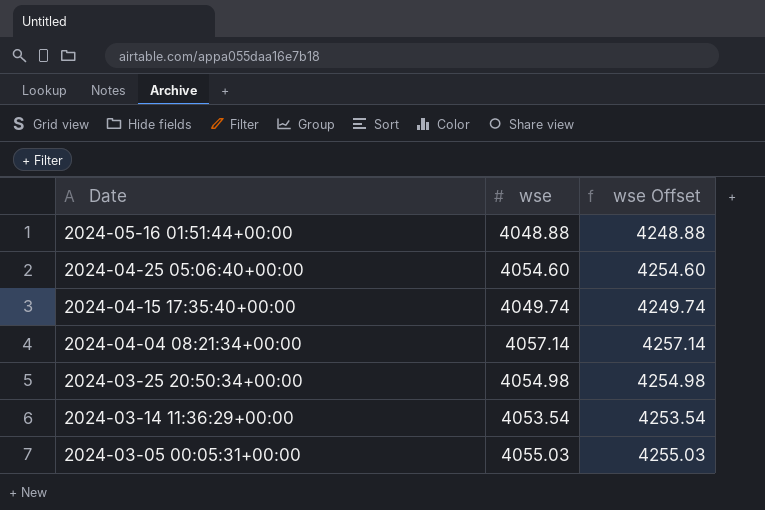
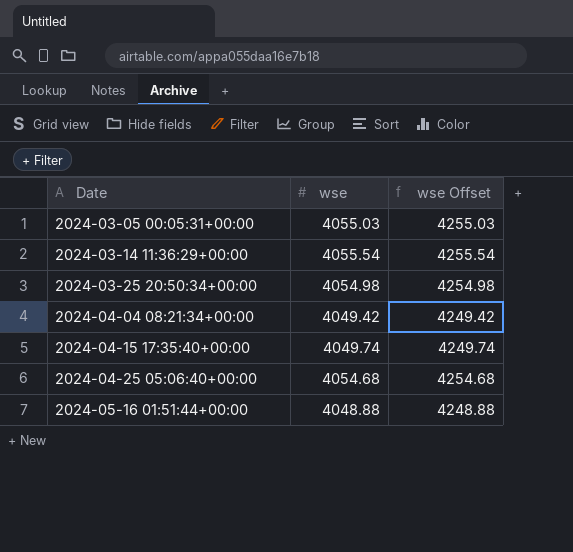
row order: Date descending -> Date ascending
2024-03-14 11:36:29+00:00 | wse: 4053.54 -> 4055.54
2024-03-14 11:36:29+00:00 | wse Offset: 4253.54 -> 4255.54
2024-04-04 08:21:34+00:00 | wse: 4057.14 -> 4049.42
2024-04-04 08:21:34+00:00 | wse Offset: 4257.14 -> 4249.42
2024-04-25 05:06:40+00:00 | wse: 4054.60 -> 4054.68
2024-04-25 05:06:40+00:00 | wse Offset: 4254.60 -> 4254.68

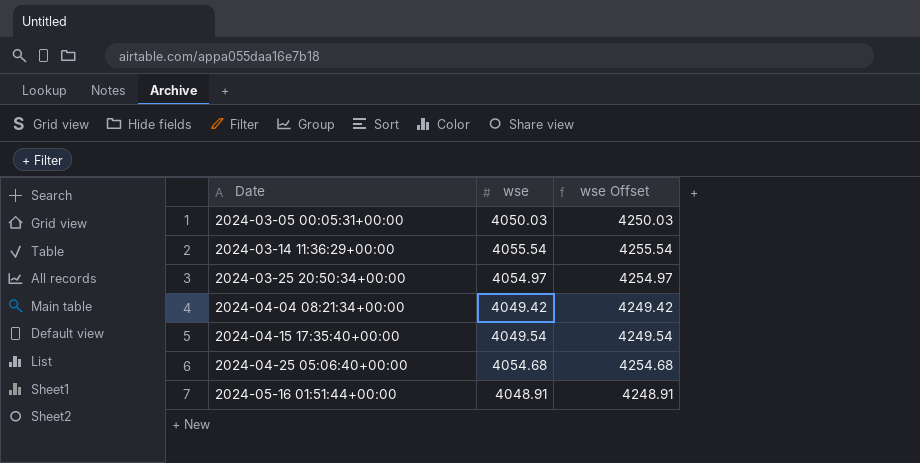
2024-03-05 00:05:31+00:00 | wse: 4055.03 -> 4050.03
2024-03-05 00:05:31+00:00 | wse Offset: 4255.03 -> 4250.03
2024-03-25 20:50:34+00:00 | wse: 4054.98 -> 4054.97
2024-03-25 20:50:34+00:00 | wse Offset: 4254.98 -> 4254.97
2024-04-15 17:35:40+00:00 | wse: 4049.74 -> 4049.54
2024-04-15 17:35:40+00:00 | wse Offset: 4249.74 -> 4249.54
2024-05-16 01:51:44+00:00 | wse: 4048.88 -> 4048.91
2024-05-16 01:51:44+00:00 | wse Offset: 4248.88 -> 4248.91

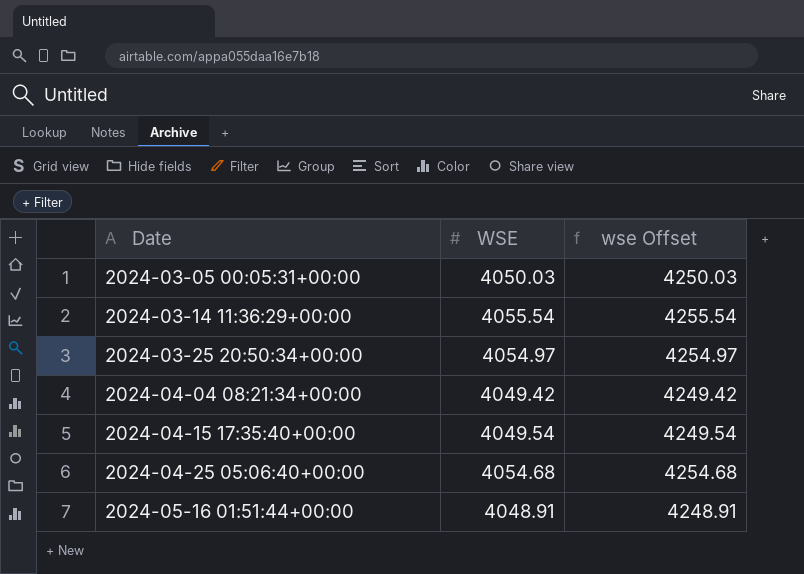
column name: wse -> WSE

